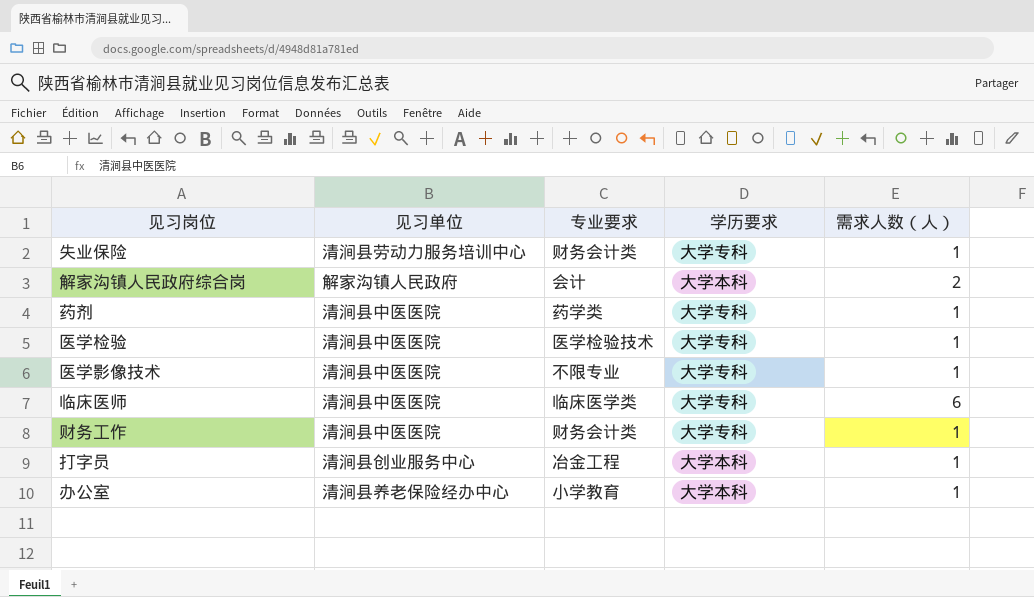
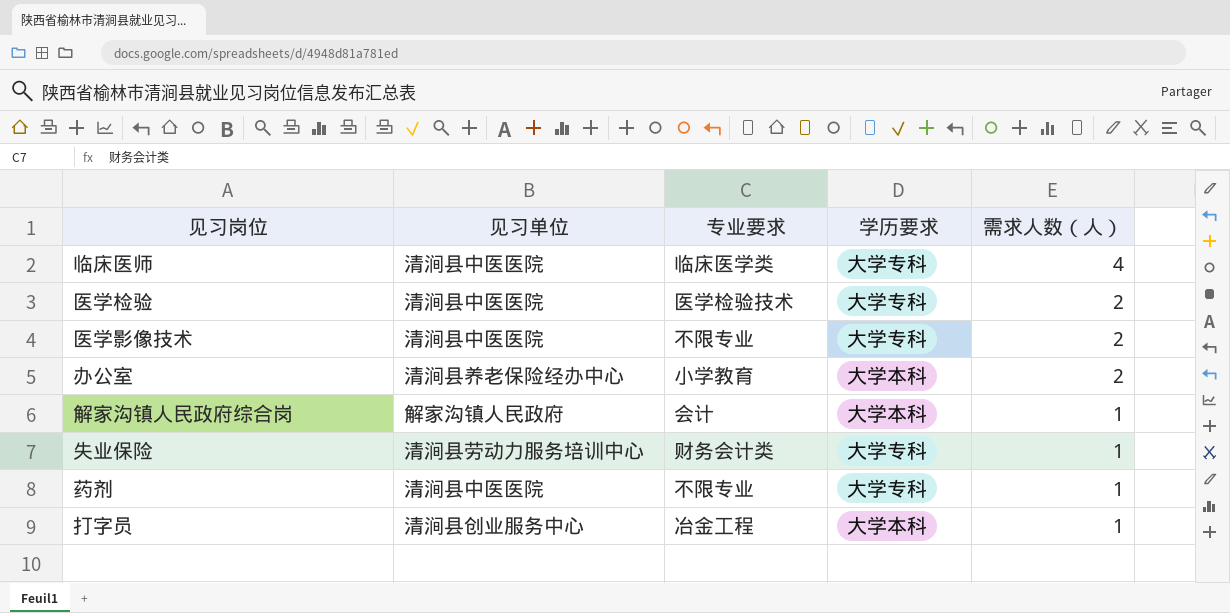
row order: none -> 需求人数（人） descending
row 财务工作: 清涧县中医医院 | 财务会计类 | 大学专科 | 1 -> none
临床医师 | 需求人数（人）: 6 -> 4
医学检验 | 需求人数（人）: 1 -> 2
医学影像技术 | 需求人数（人）: 1 -> 2
办公室 | 需求人数（人）: 1 -> 2
解家沟镇人民政府综合岗 | 需求人数（人）: 2 -> 1
药剂 | 专业要求: 药学类 -> 不限专业

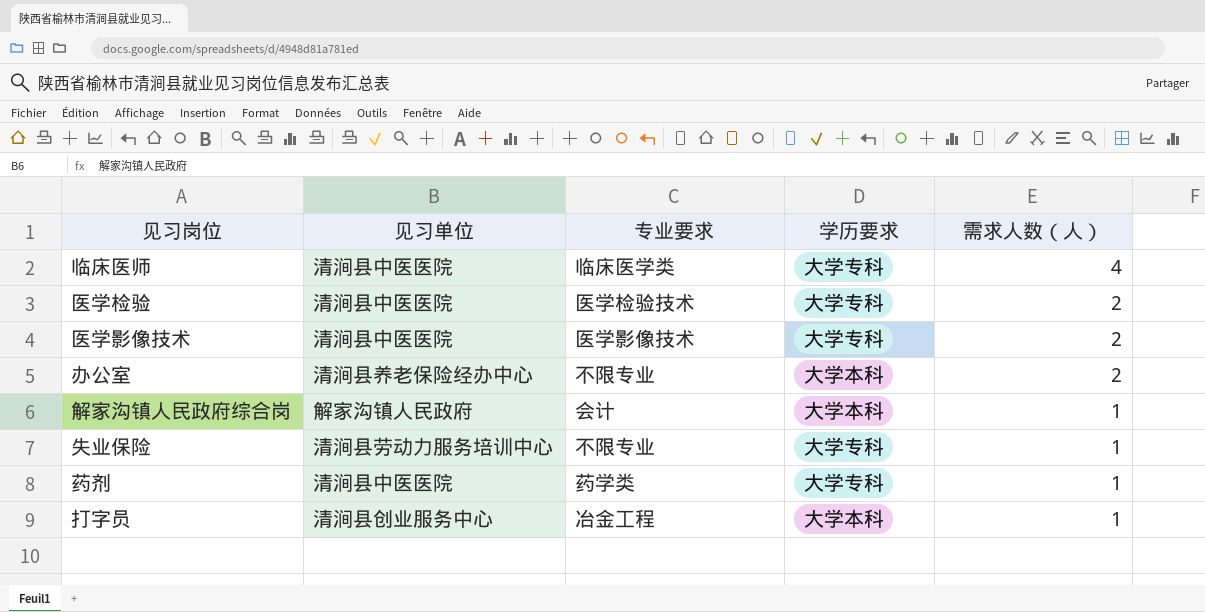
医学影像技术 | 专业要求: 不限专业 -> 医学影像技术
办公室 | 专业要求: 小学教育 -> 不限专业
失业保险 | 专业要求: 财务会计类 -> 不限专业
药剂 | 专业要求: 不限专业 -> 药学类

